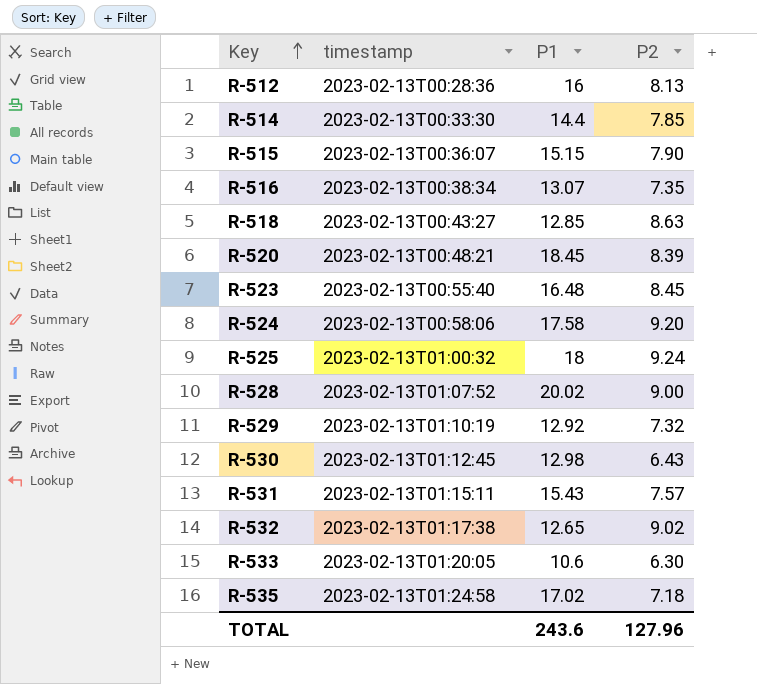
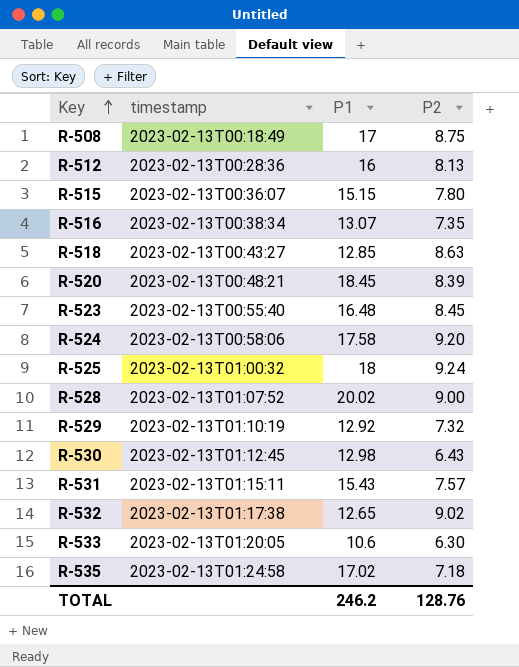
row R-514: 2023-02-13T00:33:30 | 14.4 | 7.85 -> none
row R-508: none -> 2023-02-13T00:18:49 | 17 | 8.75
R-515 | P2: 7.90 -> 7.80
TOTAL | P1: 243.6 -> 246.2
TOTAL | P2: 127.96 -> 128.76

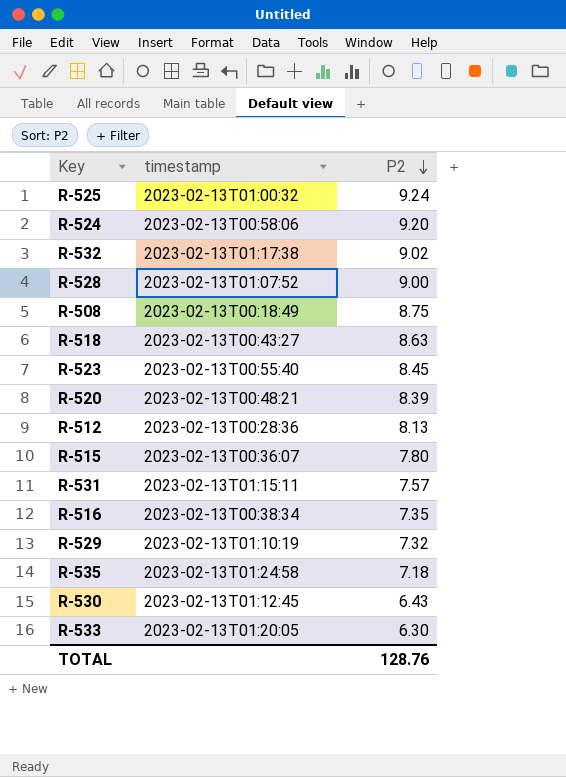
row order: Key ascending -> P2 descending
column P1 | position: 3 -> none

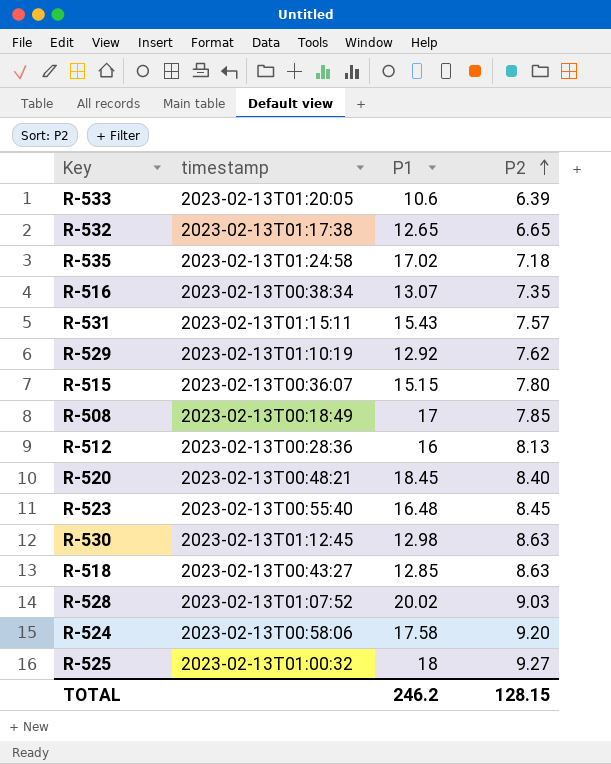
row order: P2 descending -> P2 ascending
column P1 | position: none -> 3
R-533 | P2: 6.30 -> 6.39
R-532 | P2: 9.02 -> 6.65
R-529 | P2: 7.32 -> 7.62
R-508 | P2: 8.75 -> 7.85
R-520 | P2: 8.39 -> 8.40
R-530 | P2: 6.43 -> 8.63
R-528 | P2: 9.00 -> 9.03
R-525 | P2: 9.24 -> 9.27
TOTAL | P2: 128.76 -> 128.15

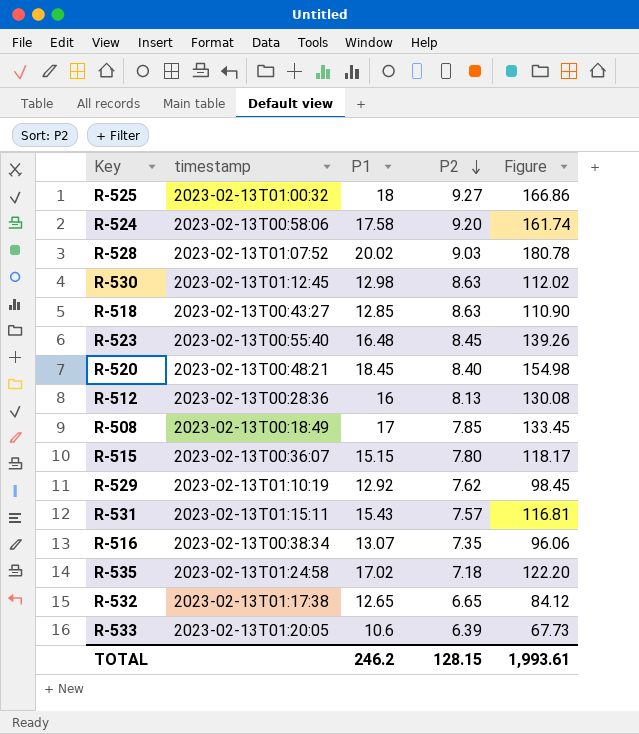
row order: P2 ascending -> P2 descending
column Figure | formula: none -> [P1] * [P2]

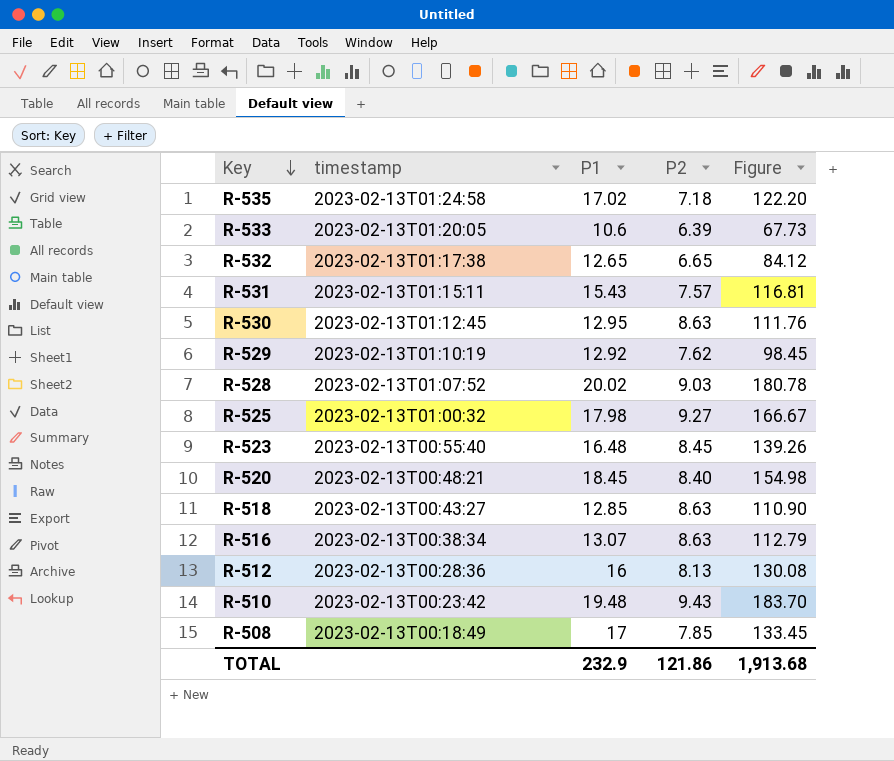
row order: P2 descending -> Key descending
row R-524: 2023-02-13T00:58:06 | 17.58 | 9.20 | 161.74 -> none
row R-515: 2023-02-13T00:36:07 | 15.15 | 7.80 | 118.17 -> none
R-530 | P1: 12.98 -> 12.95
R-530 | Figure: 112.02 -> 111.76
R-525 | P1: 18 -> 17.98
R-525 | Figure: 166.86 -> 166.67
R-516 | P2: 7.35 -> 8.63
R-516 | Figure: 96.06 -> 112.79
row R-510: none -> 2023-02-13T00:23:42 | 19.48 | 9.43 | 183.70
TOTAL | P1: 246.2 -> 232.9
TOTAL | P2: 128.15 -> 121.86
TOTAL | Figure: 1,993.61 -> 1,913.68

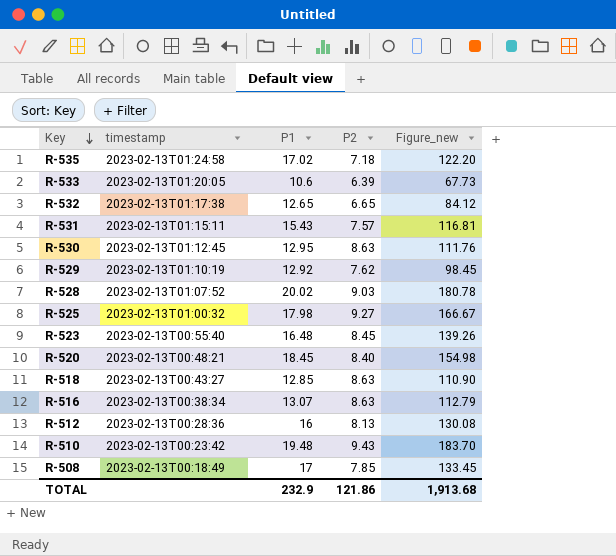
column name: Figure -> Figure_new

